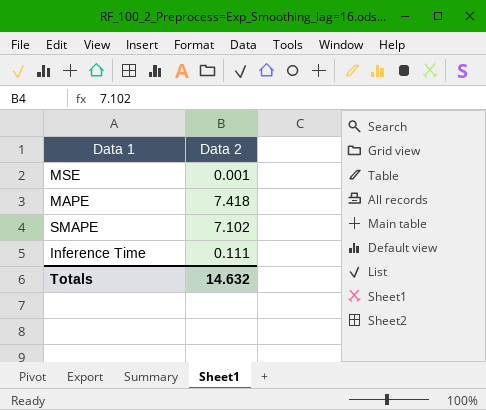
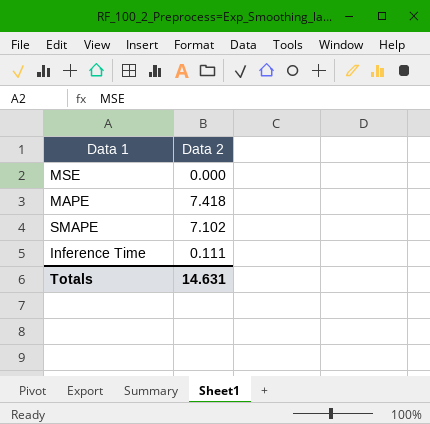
MSE | Data 2: 0.001 -> 0.000
Totals | Data 2: 14.632 -> 14.631

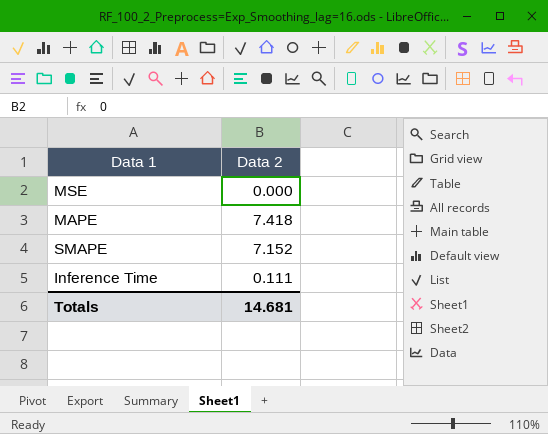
SMAPE | Data 2: 7.102 -> 7.152
Totals | Data 2: 14.631 -> 14.681

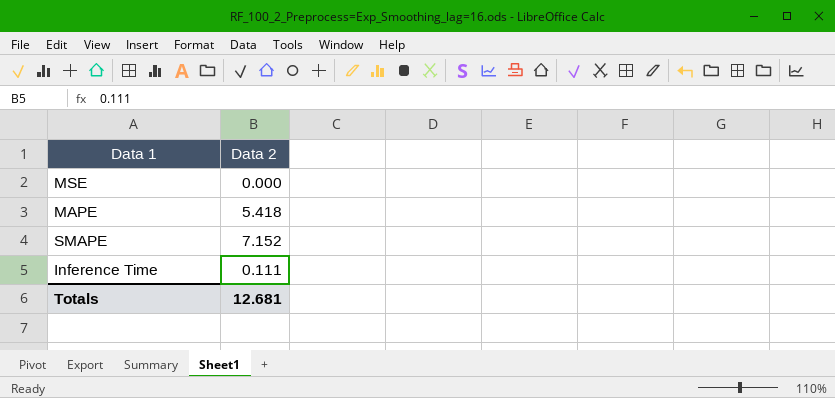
MAPE | Data 2: 7.418 -> 5.418
Totals | Data 2: 14.681 -> 12.681

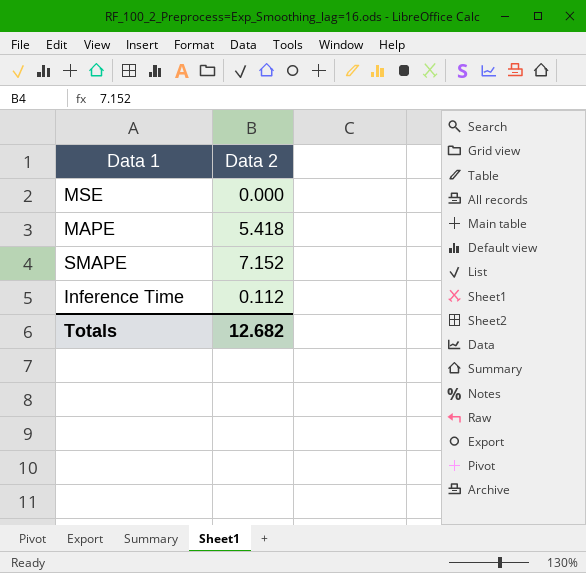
Inference Time | Data 2: 0.111 -> 0.112
Totals | Data 2: 12.681 -> 12.682

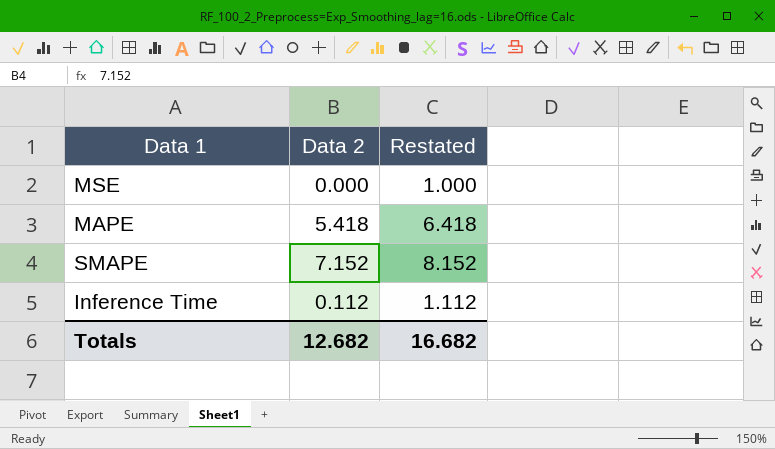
column Restated | formula: none -> [Data 2] + 1

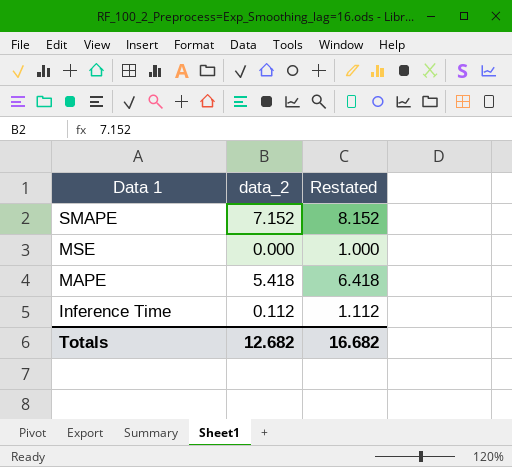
row order: none -> Data 1 descending
column name: Data 2 -> data_2

